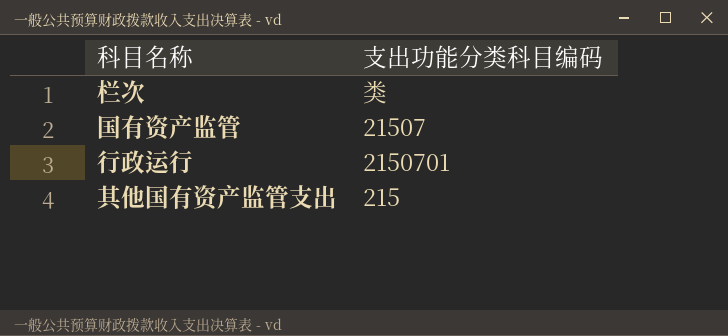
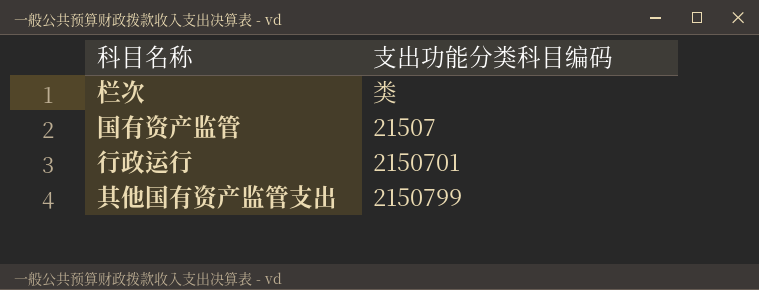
其他国有资产监管支出 | 支出功能分类科目编码: 215 -> 2150799

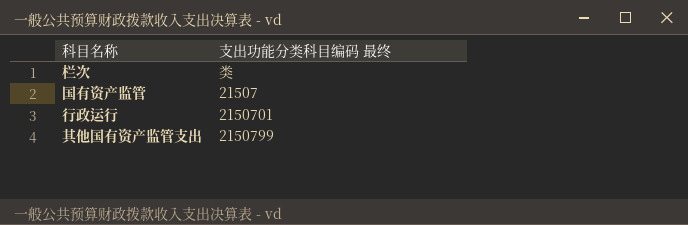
column name: 支出功能分类科目编码 -> 支出功能分类科目编码 最终

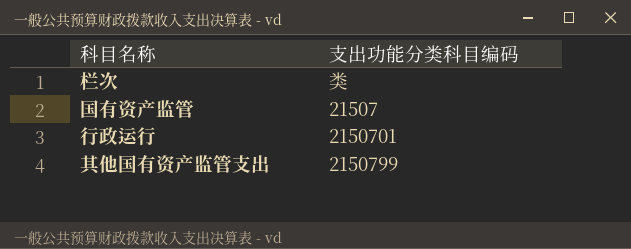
column name: 支出功能分类科目编码 最终 -> 支出功能分类科目编码

